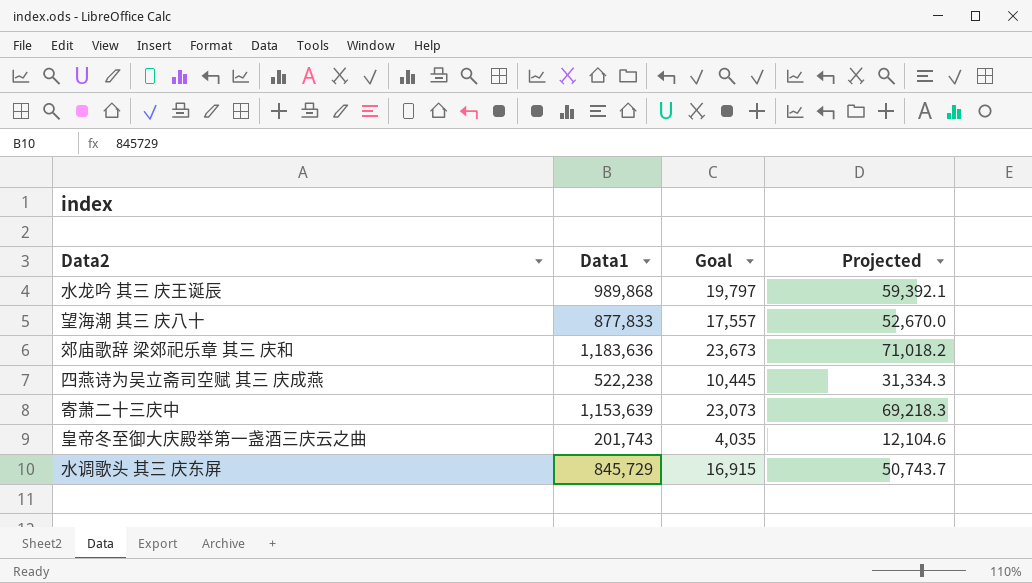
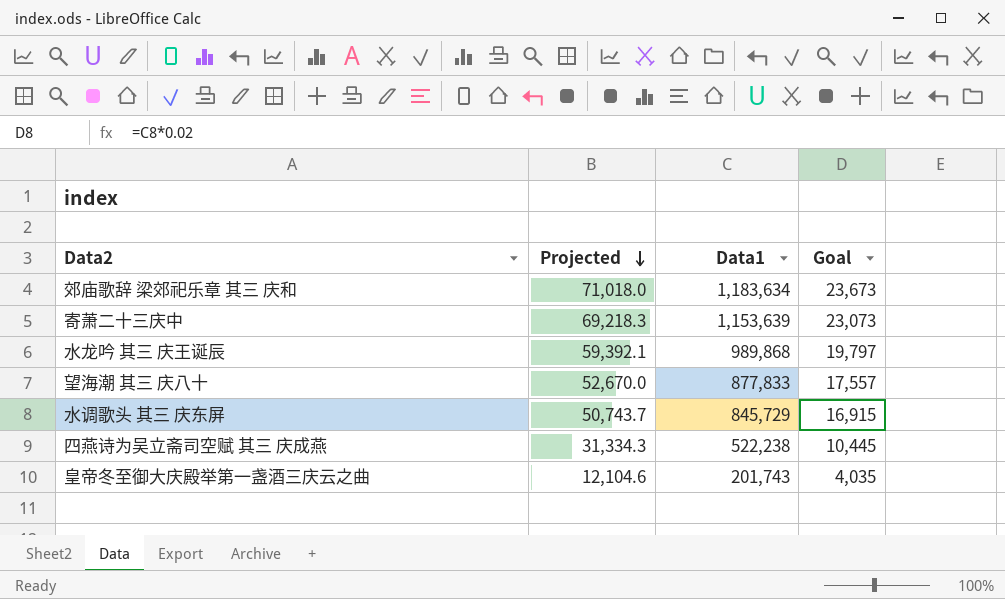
row order: none -> Projected descending
column Projected | position: 4 -> 2
郊庙歌辞 梁郊祀乐章 其三 庆和 | Projected: 71,018.2 -> 71,018.0
郊庙歌辞 梁郊祀乐章 其三 庆和 | Data1: 1,183,636 -> 1,183,634

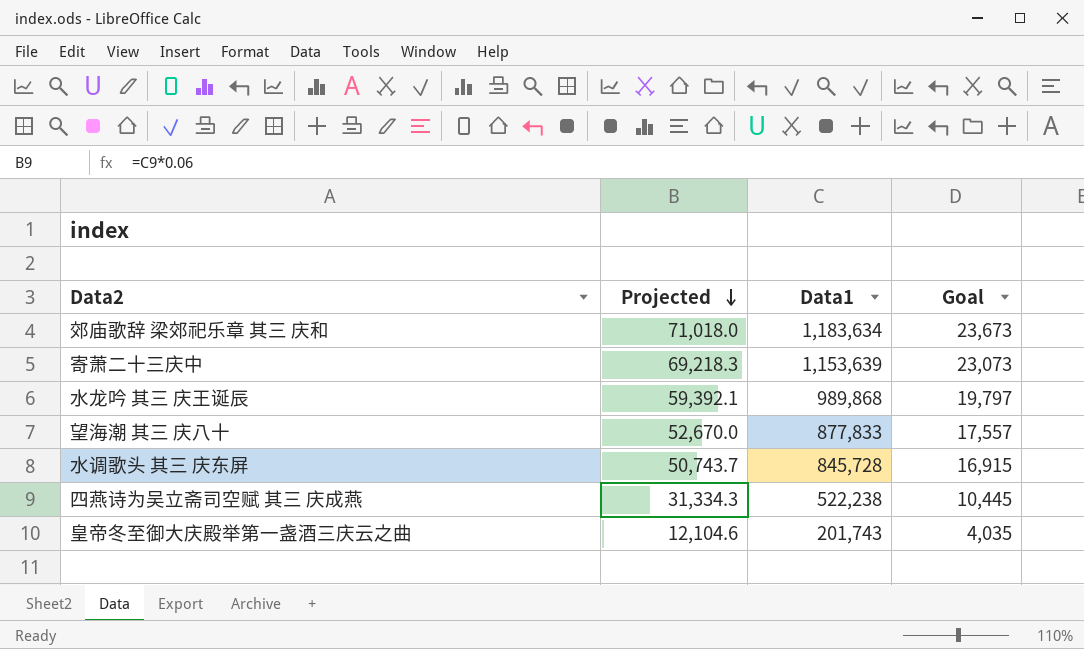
水调歌头 其三 庆东屏 | Data1: 845,729 -> 845,728

